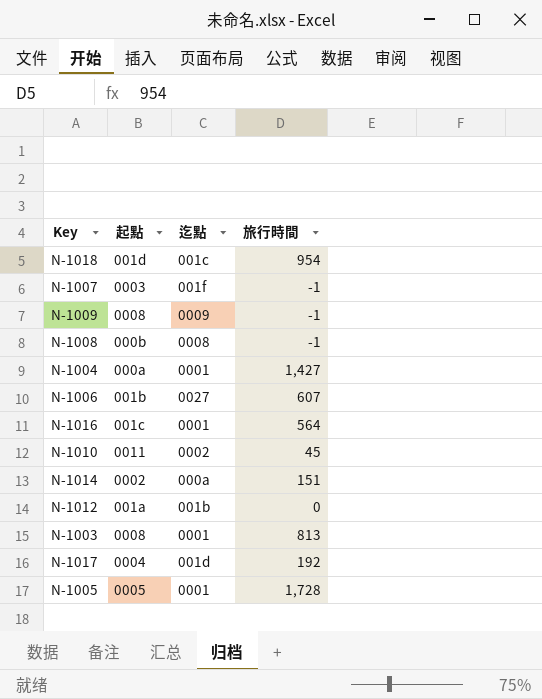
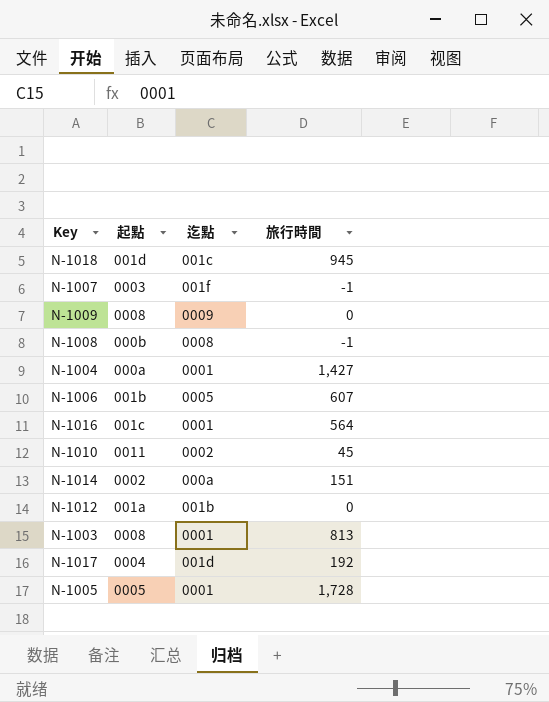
N-1018 | 旅行時間: 954 -> 945
N-1009 | 旅行時間: -1 -> 0
N-1006 | 迄點: 0027 -> 0005

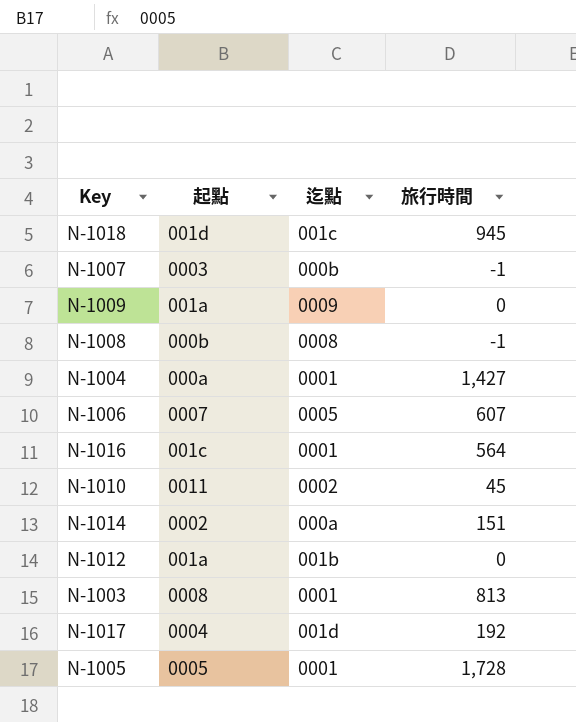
N-1007 | 迄點: 001f -> 000b
N-1009 | 起點: 0008 -> 001a
N-1006 | 起點: 001b -> 0007

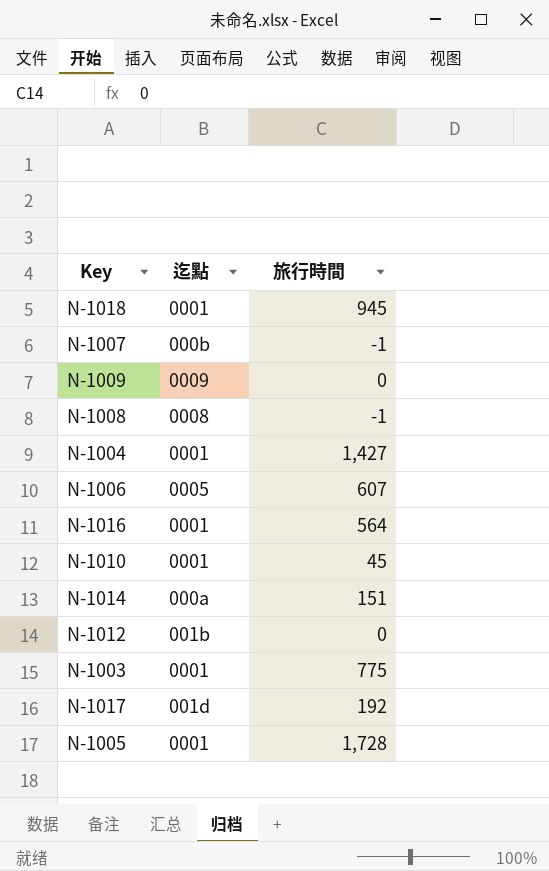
column 起點 | position: 2 -> none
N-1018 | 迄點: 001c -> 0001
N-1010 | 迄點: 0002 -> 0001
N-1003 | 旅行時間: 813 -> 775

